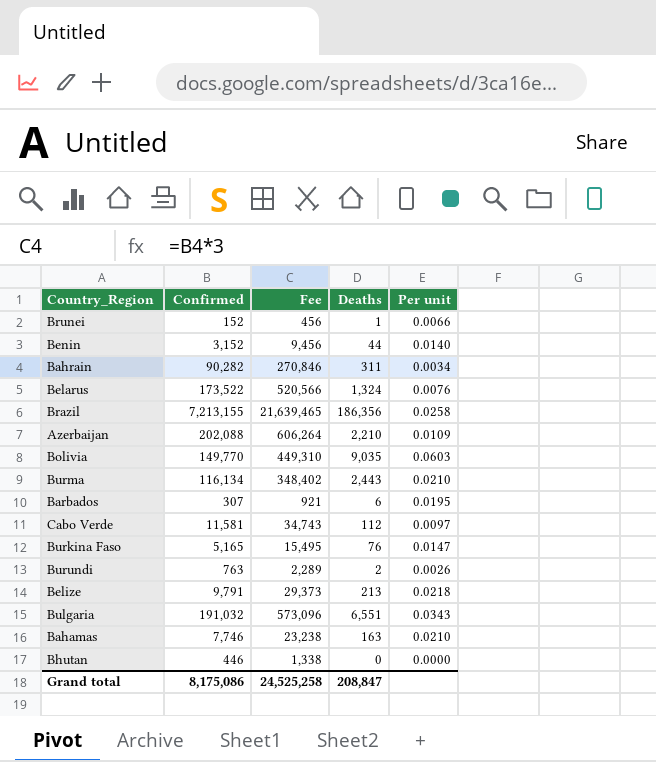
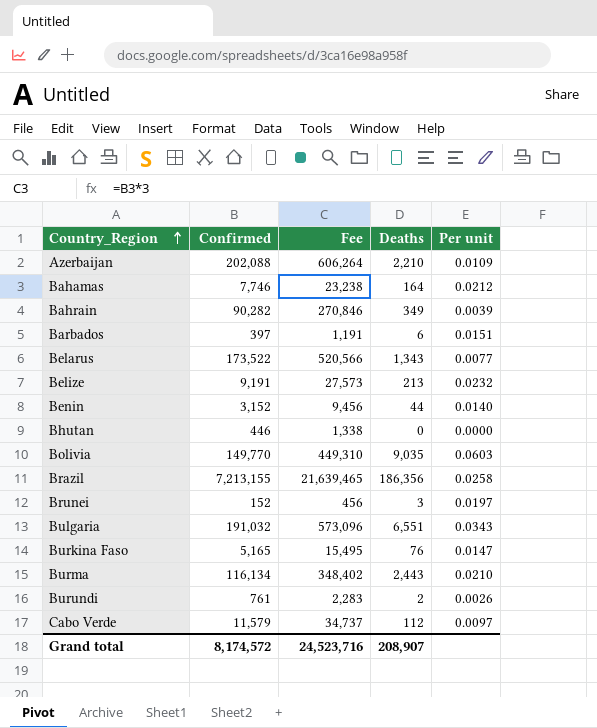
row order: none -> Country_Region ascending
Bahamas | Deaths: 163 -> 164
Bahamas | Per unit: 0.0210 -> 0.0212
Bahrain | Deaths: 311 -> 349
Bahrain | Per unit: 0.0034 -> 0.0039
Barbados | Confirmed: 307 -> 397
Barbados | Fee: 921 -> 1,191
Barbados | Per unit: 0.0195 -> 0.0151
Belarus | Deaths: 1,324 -> 1,343
Belarus | Per unit: 0.0076 -> 0.0077
Belize | Confirmed: 9,791 -> 9,191
Belize | Fee: 29,373 -> 27,573
Belize | Per unit: 0.0218 -> 0.0232
Brunei | Deaths: 1 -> 3
Brunei | Per unit: 0.0066 -> 0.0197
Burundi | Confirmed: 763 -> 761
Burundi | Fee: 2,289 -> 2,283
Cabo Verde | Confirmed: 11,581 -> 11,579
Cabo Verde | Fee: 34,743 -> 34,737
Grand total | Confirmed: 8,175,086 -> 8,174,572
Grand total | Fee: 24,525,258 -> 24,523,716
Grand total | Deaths: 208,847 -> 208,907

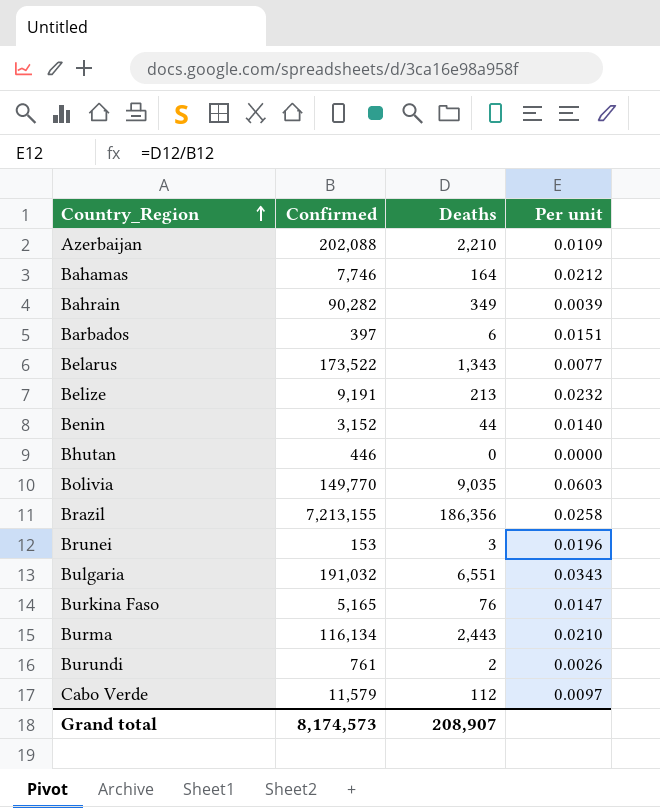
column Fee | formula: [Confirmed] * 3 -> none
Brunei | Confirmed: 152 -> 153
Brunei | Per unit: 0.0197 -> 0.0196
Grand total | Confirmed: 8,174,572 -> 8,174,573

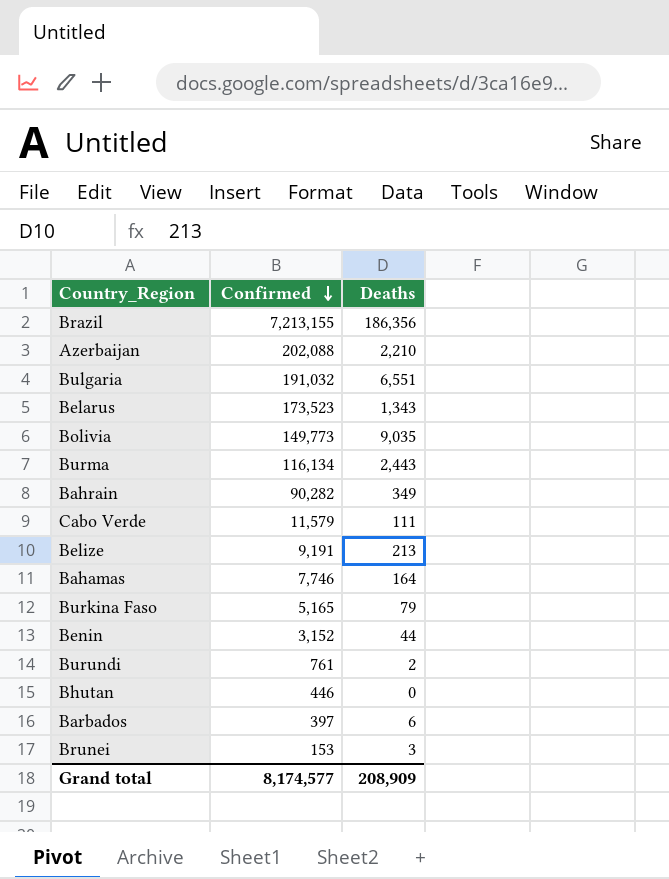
row order: Country_Region ascending -> Confirmed descending
column Per unit | formula: [Deaths] / [Confirmed] -> none
Belarus | Confirmed: 173,522 -> 173,523
Bolivia | Confirmed: 149,770 -> 149,773
Cabo Verde | Deaths: 112 -> 111
Burkina Faso | Deaths: 76 -> 79
Grand total | Confirmed: 8,174,573 -> 8,174,577
Grand total | Deaths: 208,907 -> 208,909

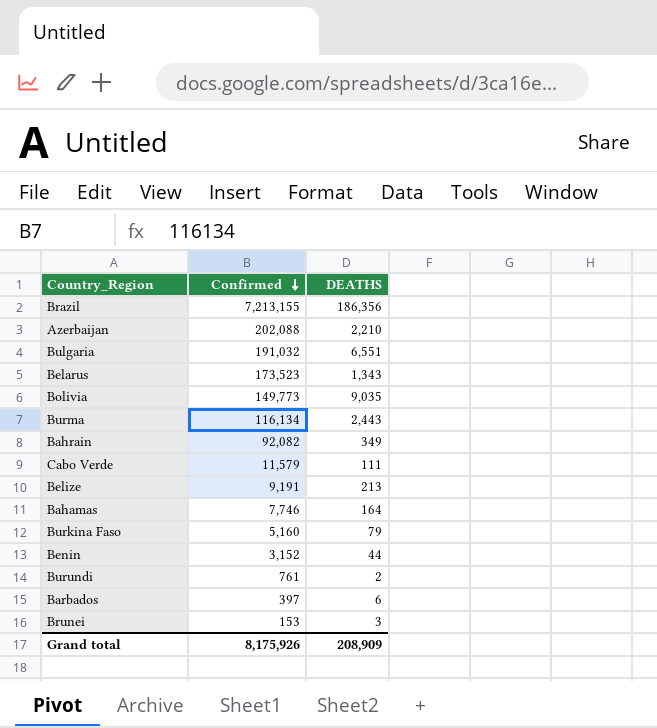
column name: Deaths -> DEATHS
row Bhutan: 446 | 0 -> none
Bahrain | Confirmed: 90,282 -> 92,082
Burkina Faso | Confirmed: 5,165 -> 5,160
Grand total | Confirmed: 8,174,577 -> 8,175,926

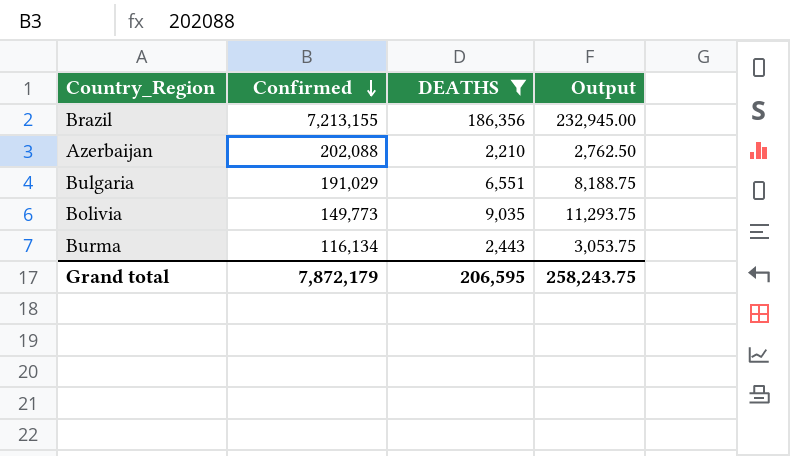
filter: none -> DEATHS >= 2,210
column Output | formula: none -> [DEATHS] * 1.25
Bulgaria | Confirmed: 191,032 -> 191,029
Grand total | Confirmed: 8,175,926 -> 7,872,179
Grand total | DEATHS: 208,909 -> 206,595

